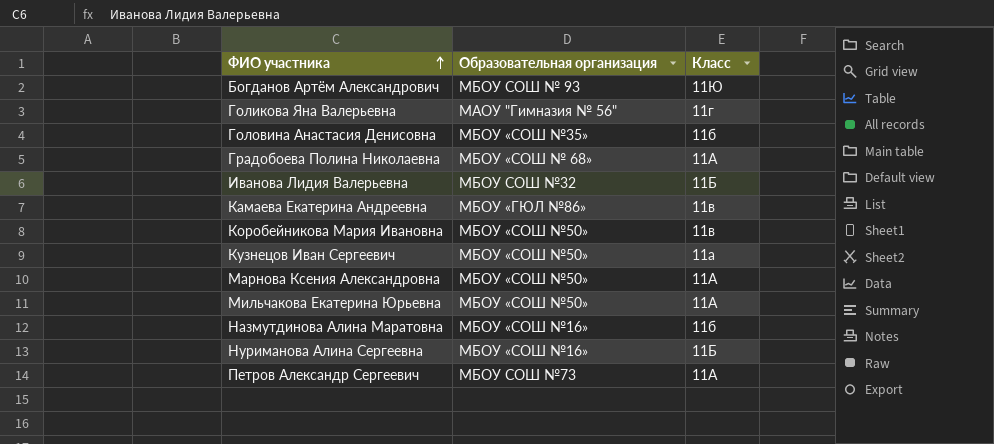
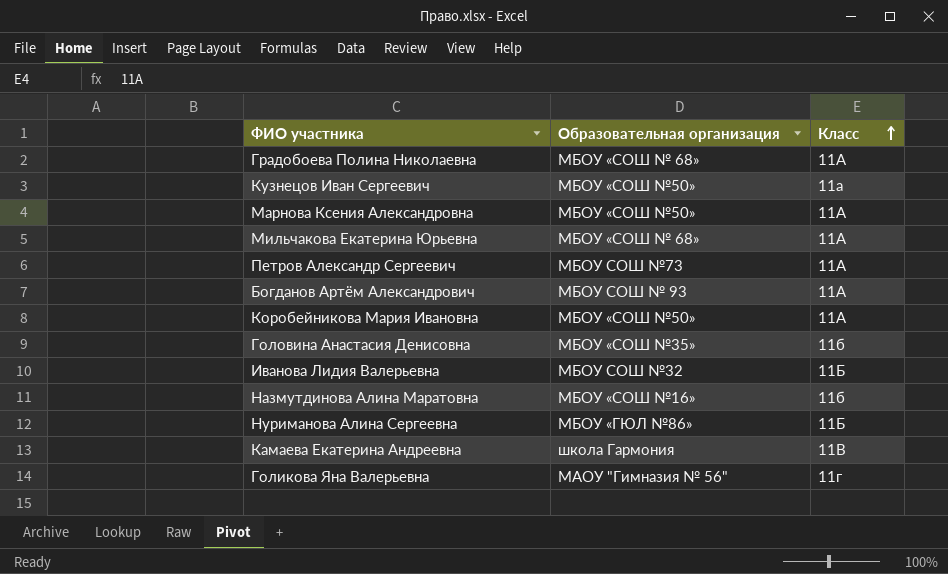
row order: ФИО участника ascending -> Класс ascending
Мильчакова Екатерина Юрьевна | Образовательная организация: МБОУ «СОШ №50» -> МБОУ «СОШ № 68»
Богданов Артём Александрович | Класс: 11Ю -> 11А
Коробейникова Мария Ивановна | Класс: 11в -> 11А
Нуриманова Алина Сергеевна | Образовательная организация: МБОУ «СОШ №16» -> МБОУ «ГЮЛ №86»
Камаева Екатерина Андреевна | Образовательная организация: МБОУ «ГЮЛ №86» -> школа Гармония
Камаева Екатерина Андреевна | Класс: 11в -> 11В

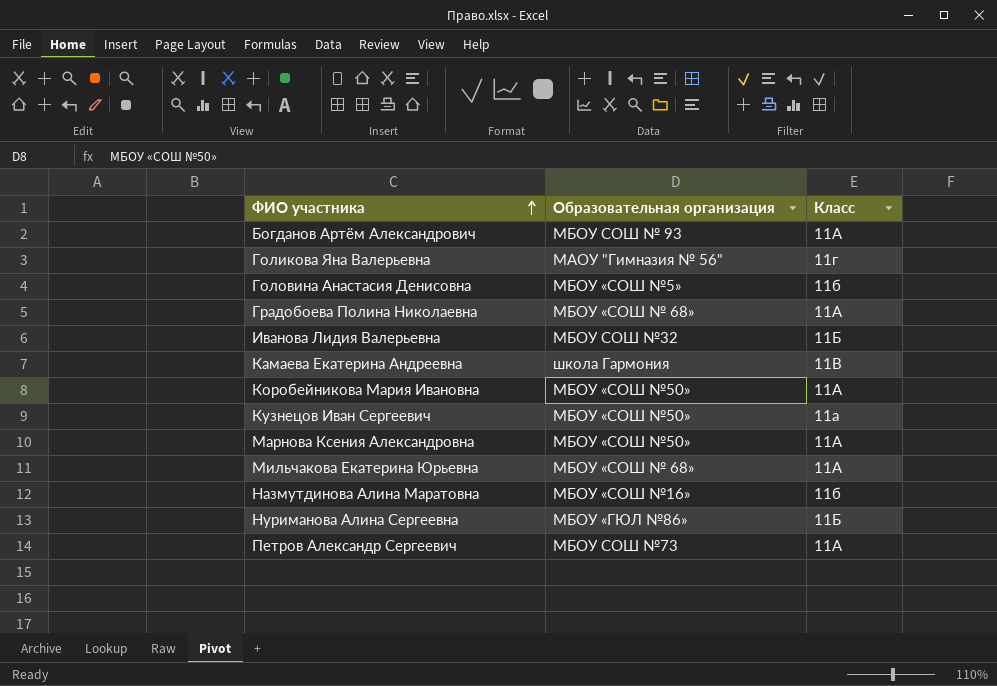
row order: Класс ascending -> ФИО участника ascending
Головина Анастасия Денисовна | Образовательная организация: МБОУ «СОШ №35» -> МБОУ «СОШ №5»

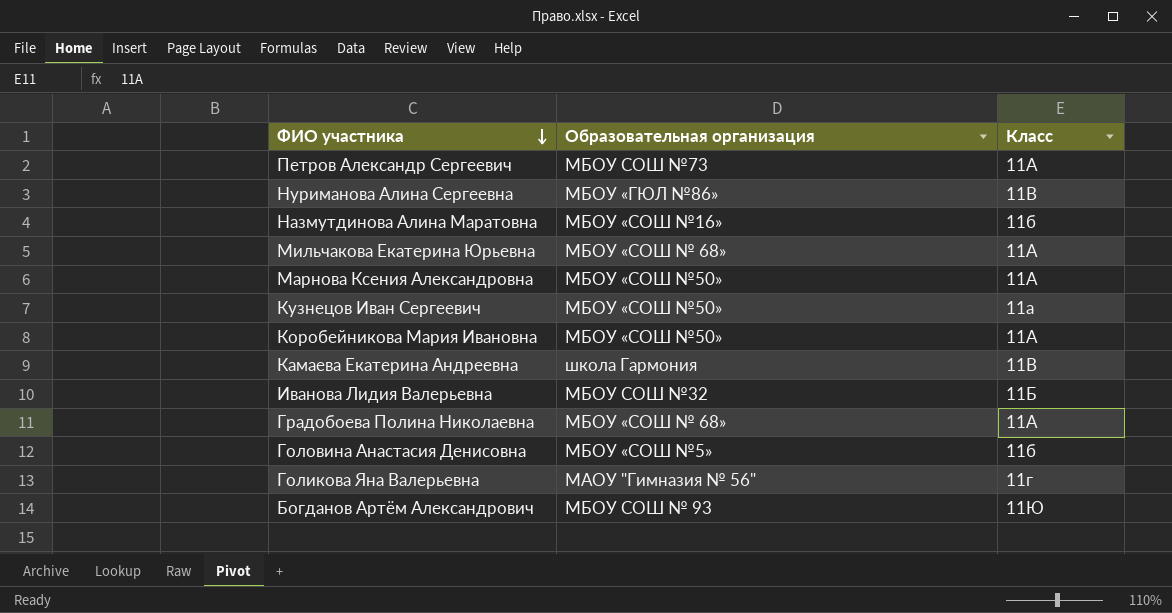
row order: ФИО участника ascending -> ФИО участника descending
Нуриманова Алина Сергеевна | Класс: 11Б -> 11В
Богданов Артём Александрович | Класс: 11А -> 11Ю

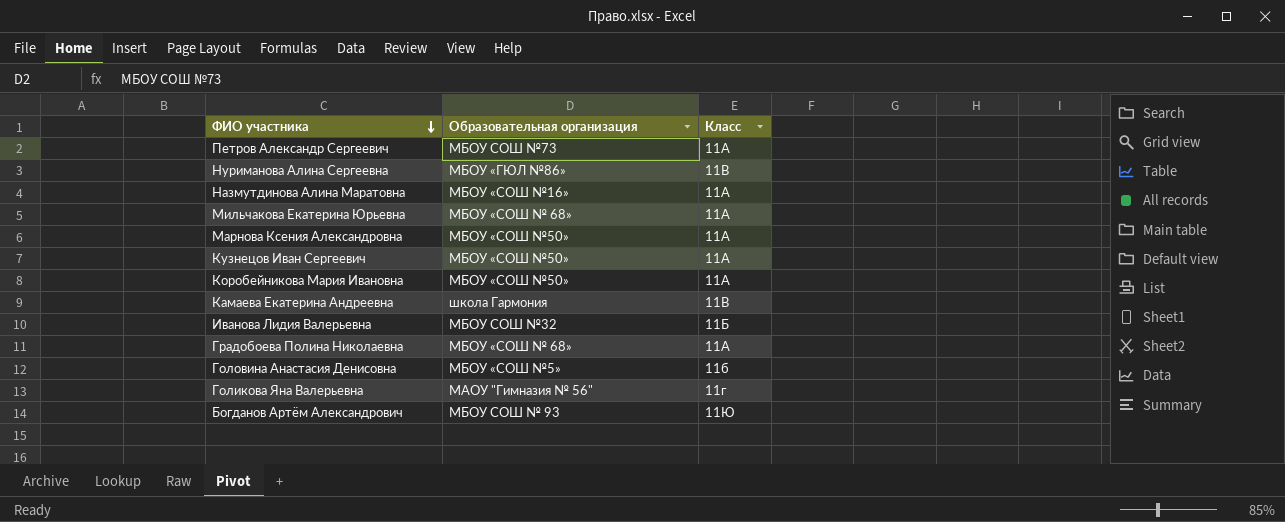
Назмутдинова Алина Маратовна | Класс: 11б -> 11А
Кузнецов Иван Сергеевич | Класс: 11а -> 11А

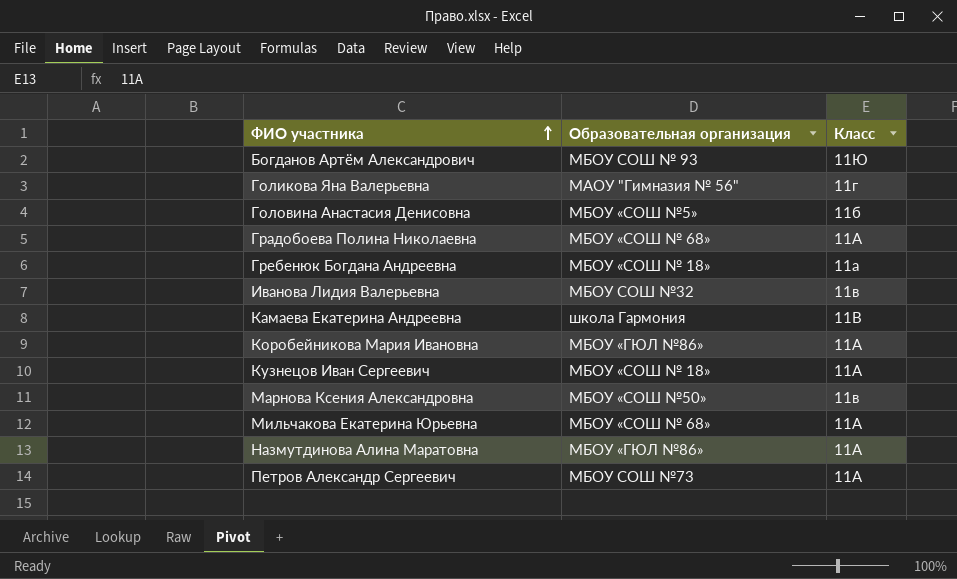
row order: ФИО участника descending -> ФИО участника ascending
row Нуриманова Алина Сергеевна: МБОУ «ГЮЛ №86» | 11В -> none
row Гребенюк Богдана Андреевна: none -> МБОУ «СОШ № 18» | 11а
Иванова Лидия Валерьевна | Класс: 11Б -> 11в
Коробейникова Мария Ивановна | Образовательная организация: МБОУ «СОШ №50» -> МБОУ «ГЮЛ №86»
Кузнецов Иван Сергеевич | Образовательная организация: МБОУ «СОШ №50» -> МБОУ «СОШ № 18»
Марнова Ксения Александровна | Класс: 11А -> 11в
Назмутдинова Алина Маратовна | Образовательная организация: МБОУ «СОШ №16» -> МБОУ «ГЮЛ №86»

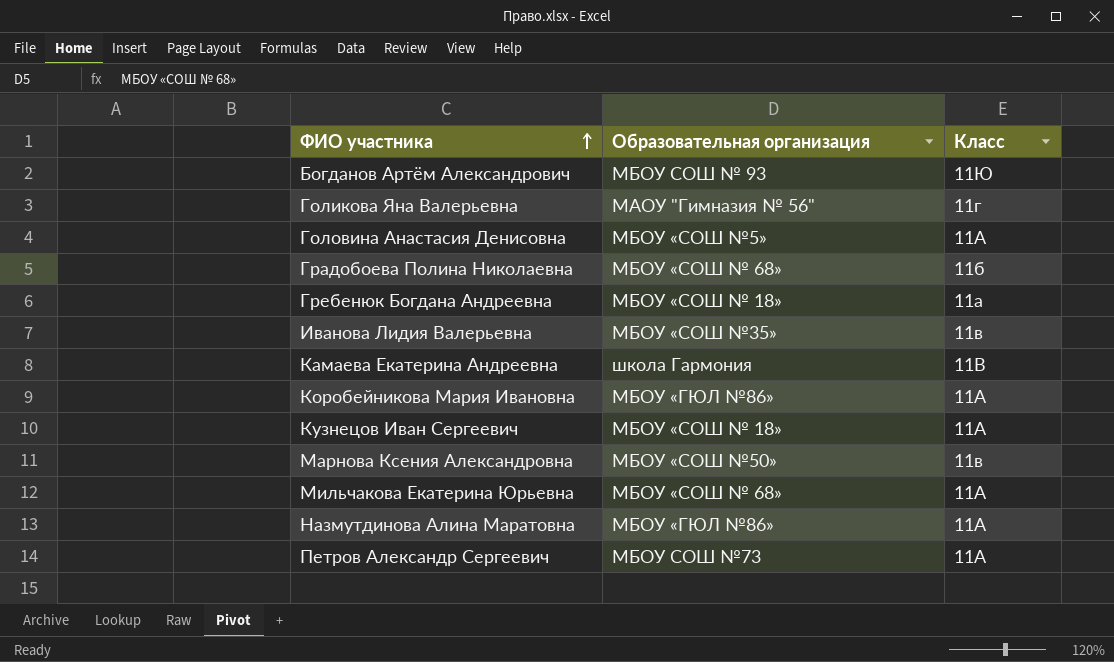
Головина Анастасия Денисовна | Класс: 11б -> 11А
Градобоева Полина Николаевна | Класс: 11А -> 11б
Иванова Лидия Валерьевна | Образовательная организация: МБОУ СОШ №32 -> МБОУ «СОШ №35»

